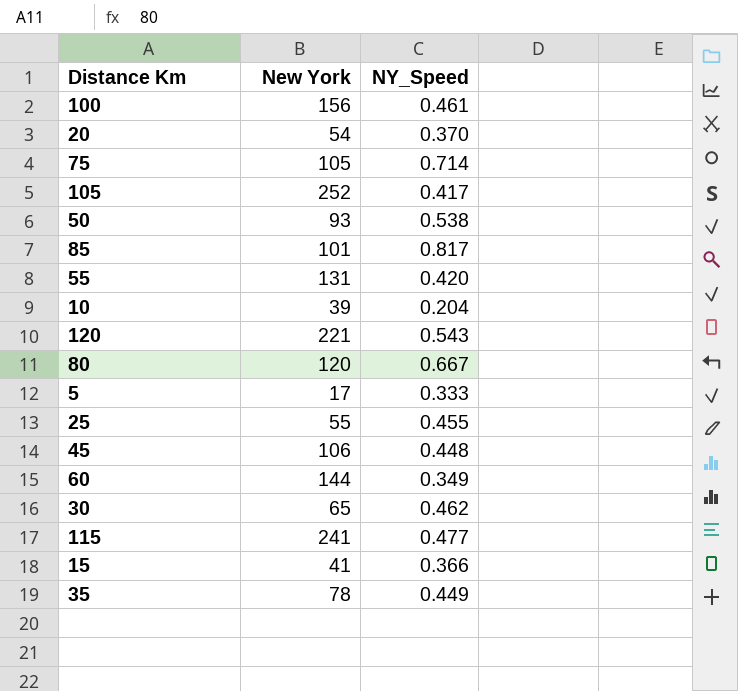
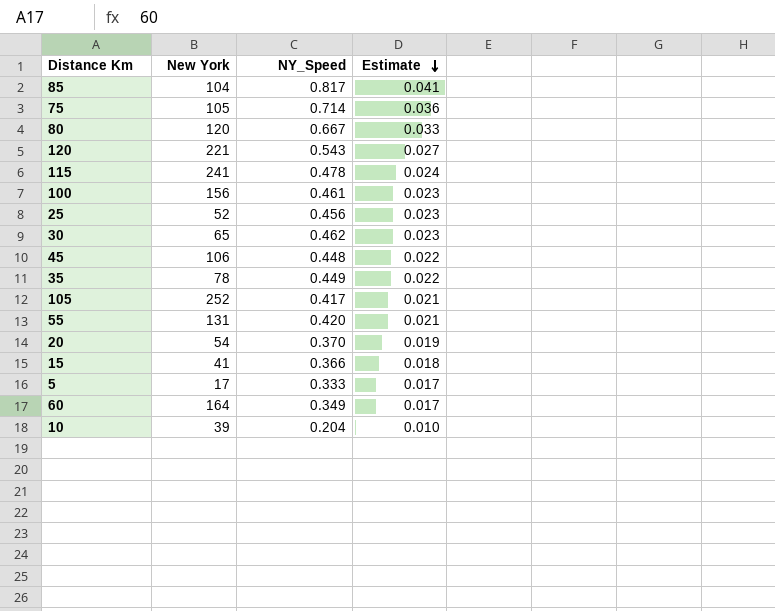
row order: none -> Estimate descending
column Estimate | formula: none -> [NY_Speed] * 0.05
row 50: 93 | 0.538 -> none
85 | New York: 101 -> 104
115 | NY_Speed: 0.477 -> 0.478
25 | New York: 55 -> 52
25 | NY_Speed: 0.455 -> 0.456
60 | New York: 144 -> 164

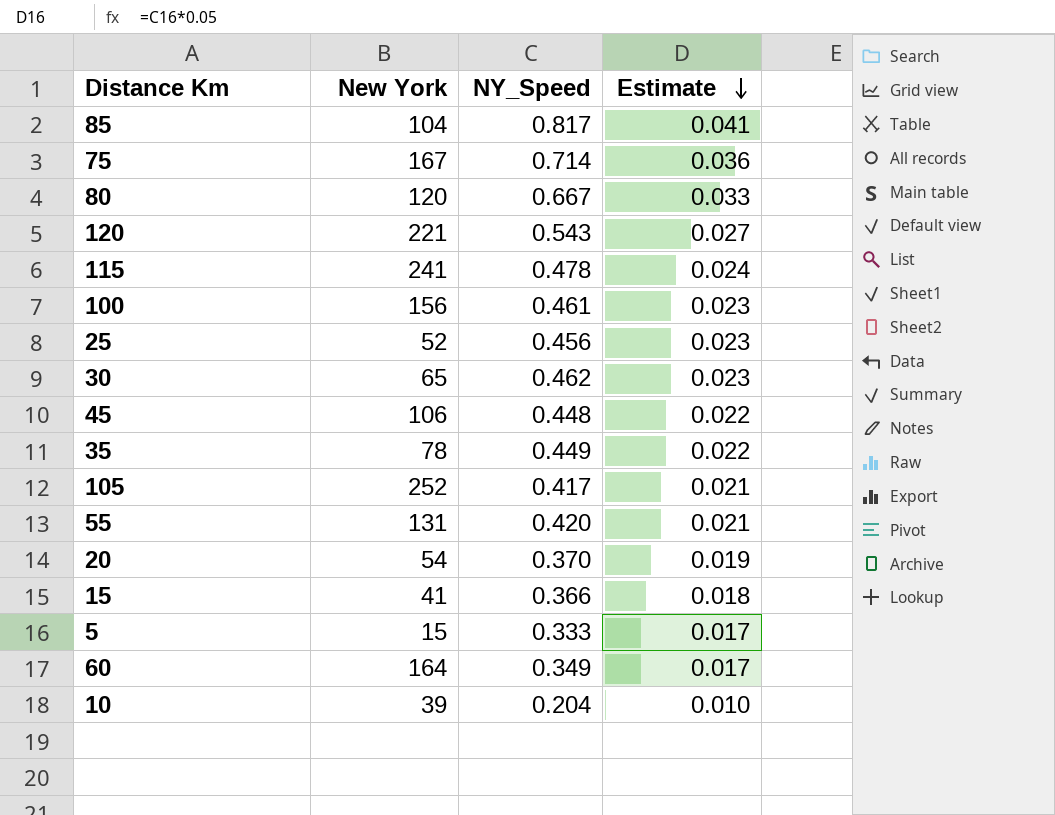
75 | New York: 105 -> 167
5 | New York: 17 -> 15

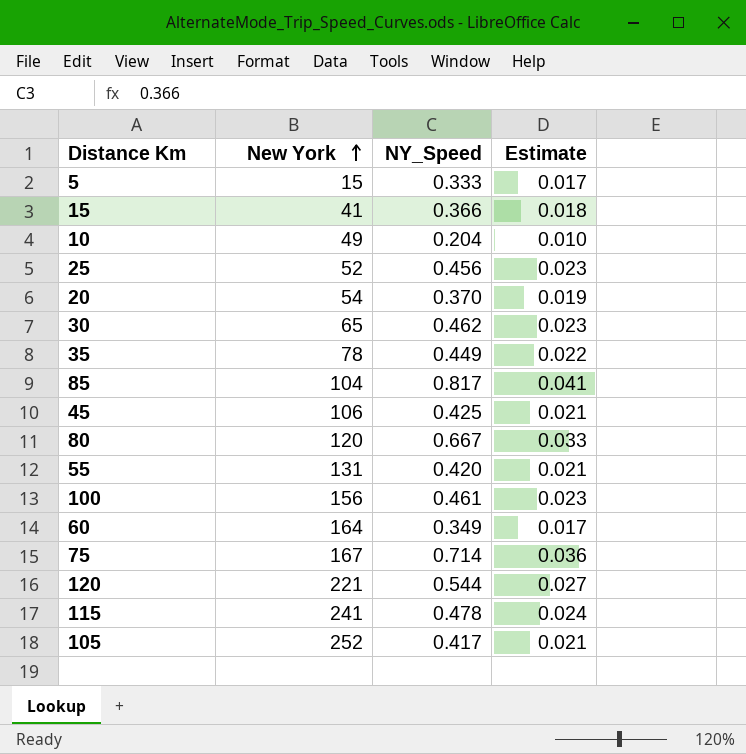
row order: Estimate descending -> New York ascending
10 | New York: 39 -> 49
45 | NY_Speed: 0.448 -> 0.425
45 | Estimate: 0.022 -> 0.021
120 | NY_Speed: 0.543 -> 0.544

